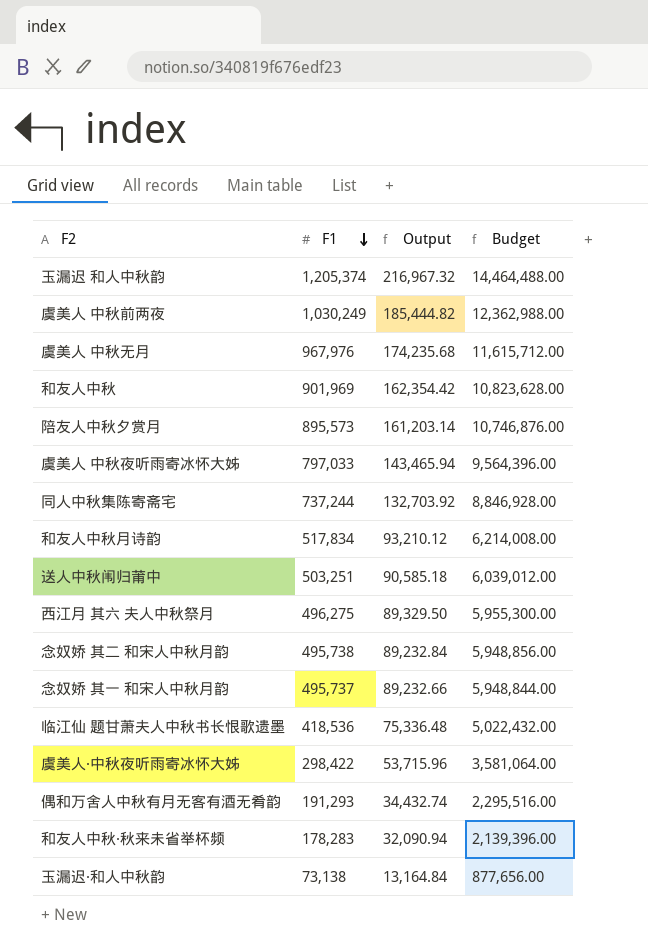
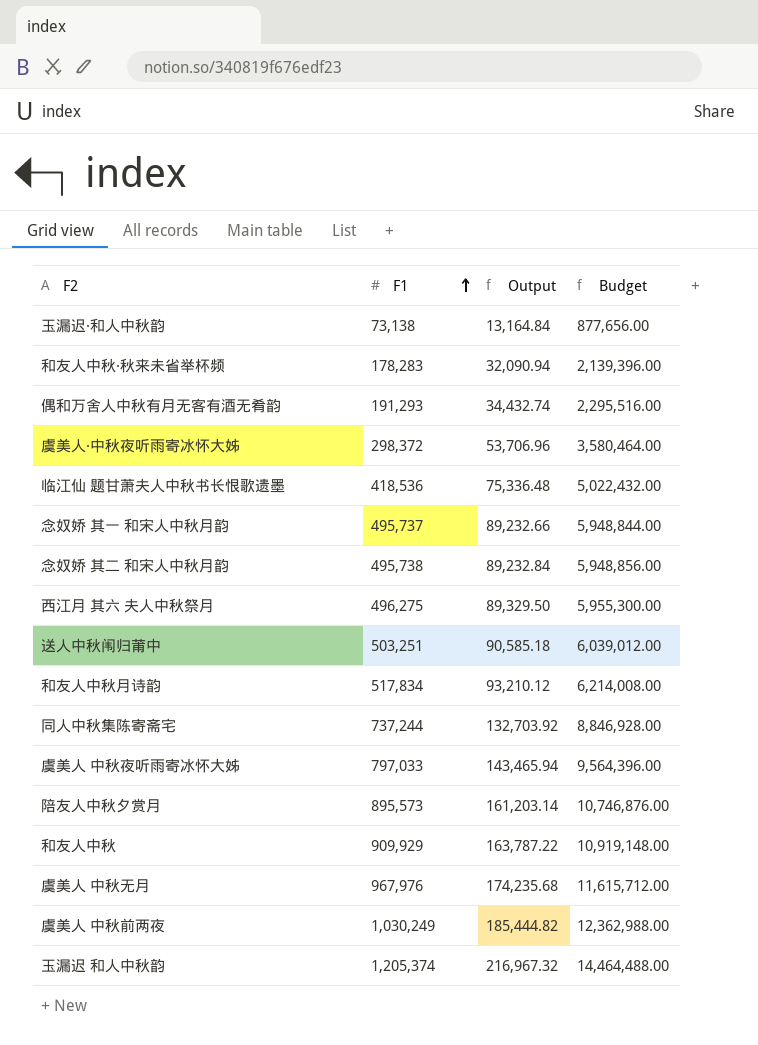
row order: F1 descending -> F1 ascending
虞美人·中秋夜听雨寄冰怀大姊 | F1: 298,422 -> 298,372
虞美人·中秋夜听雨寄冰怀大姊 | Output: 53,715.96 -> 53,706.96
虞美人·中秋夜听雨寄冰怀大姊 | Budget: 3,581,064.00 -> 3,580,464.00
和友人中秋 | F1: 901,969 -> 909,929
和友人中秋 | Output: 162,354.42 -> 163,787.22
和友人中秋 | Budget: 10,823,628.00 -> 10,919,148.00

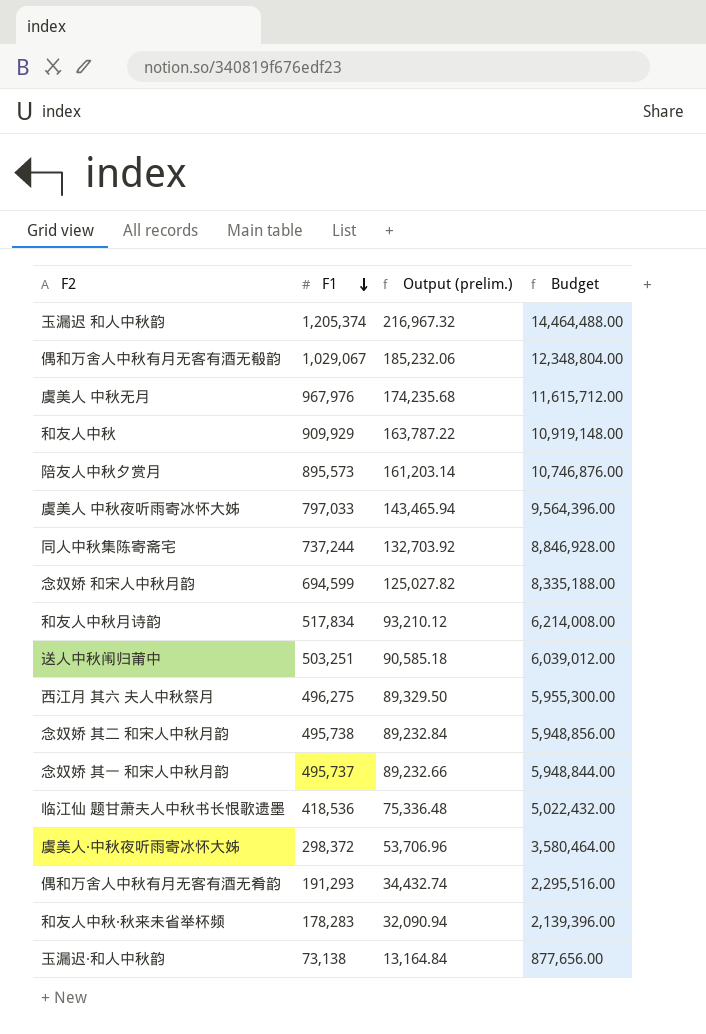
row order: F1 ascending -> F1 descending
column name: Output -> Output (prelim.)
row 虞美人 中秋前两夜: 1,030,249 | 185,444.82 | 12,362,988.00 -> none
row 偶和万舍人中秋有月无客有酒无殽韵: none -> 1,029,067 | 185,232.06 | 12,348,804.00
row 念奴娇 和宋人中秋月韵: none -> 694,599 | 125,027.82 | 8,335,188.00

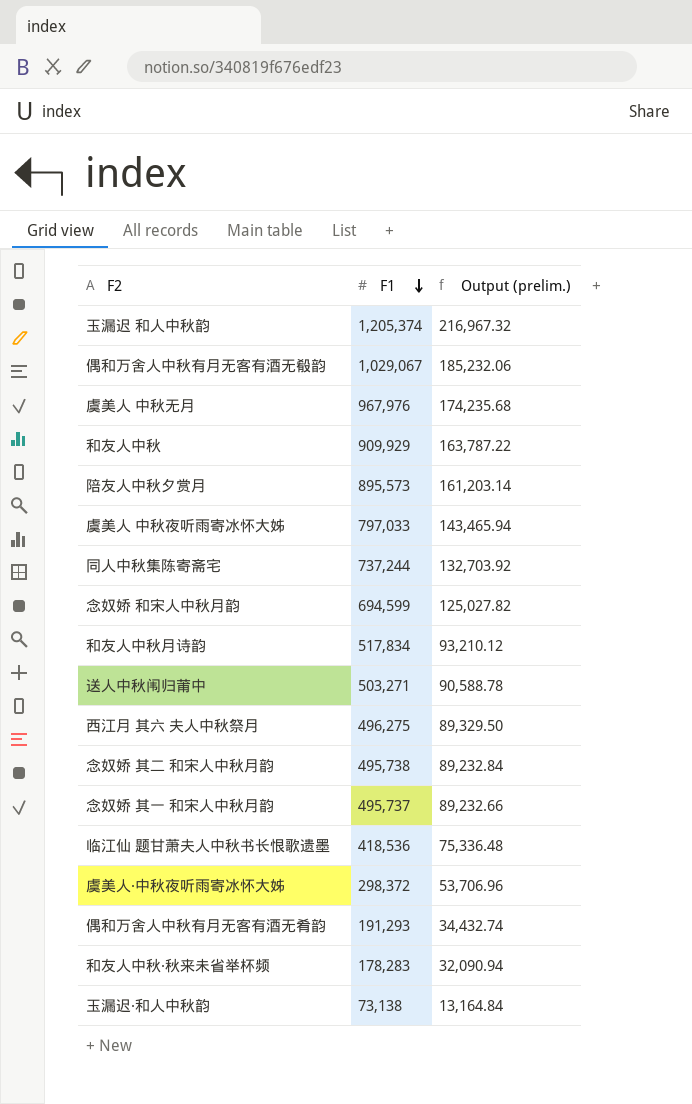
column Budget | formula: [F1] * 12 -> none
送人中秋闱归莆中 | F1: 503,251 -> 503,271
送人中秋闱归莆中 | Output (prelim.): 90,585.18 -> 90,588.78

